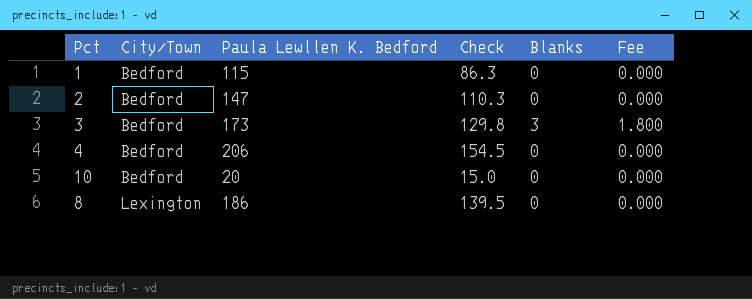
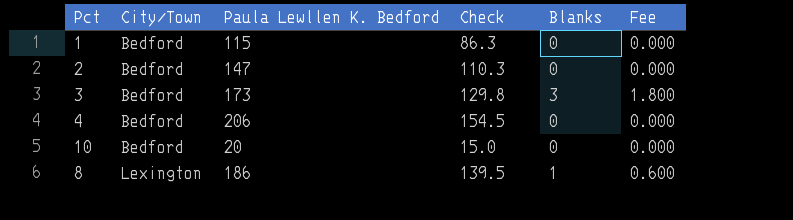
8 | Blanks: 0 -> 1
8 | Fee: 0.000 -> 0.600

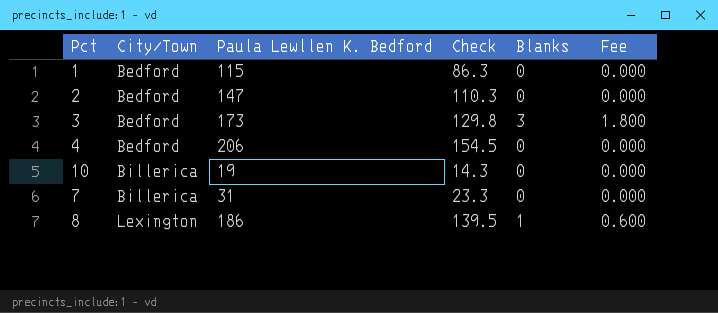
10 | City/Town: Bedford -> Billerica
10 | Paula Lewllen K. Bedford: 20 -> 19
10 | Check: 15.0 -> 14.3
row 7: none -> Billerica | 31 | 23.3 | 0 | 0.000

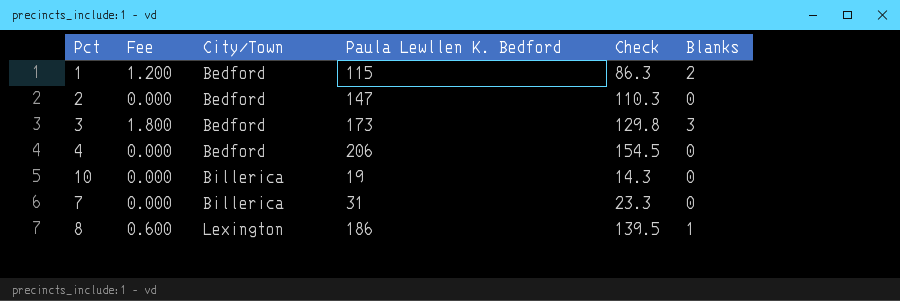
column Fee | position: 6 -> 2
1 | Fee: 0.000 -> 1.200
1 | Blanks: 0 -> 2

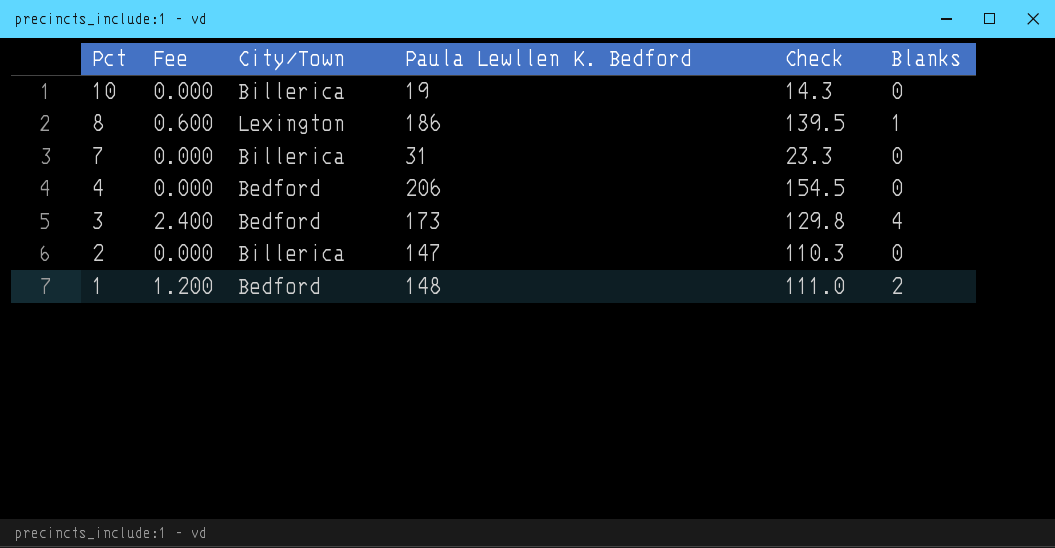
row order: City/Town ascending -> Pct descending
3 | Fee: 1.800 -> 2.400
3 | Blanks: 3 -> 4
2 | City/Town: Bedford -> Billerica
1 | Paula Lewllen K. Bedford: 115 -> 148
1 | Check: 86.3 -> 111.0

